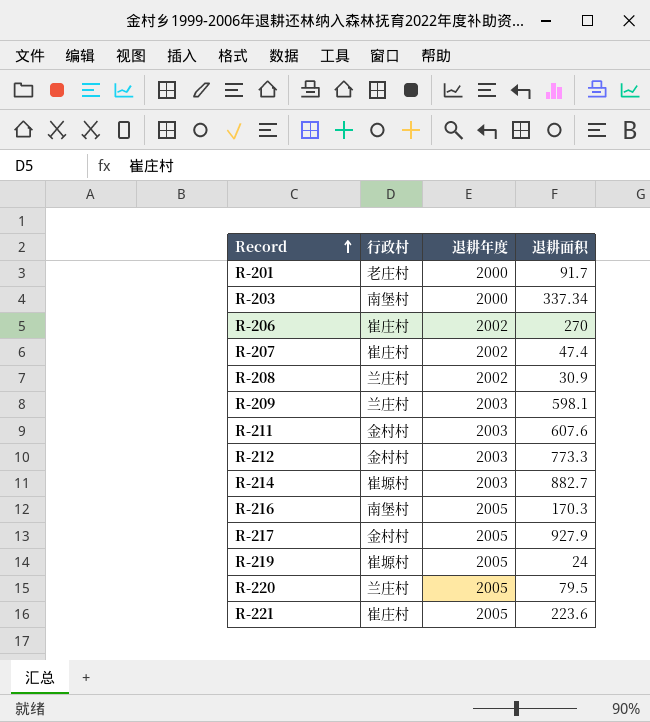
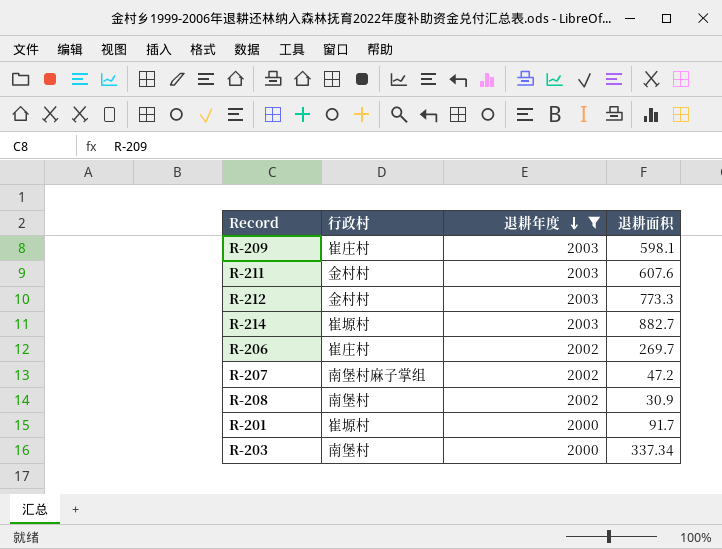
filter: none -> 退耕年度 != 2005
row order: Record ascending -> 退耕年度 descending
R-209 | 行政村: 兰庄村 -> 崔庄村
R-206 | 退耕面积: 270 -> 269.7
R-207 | 行政村: 崔庄村 -> 南堡村麻子掌组
R-207 | 退耕面积: 47.4 -> 47.2
R-208 | 行政村: 兰庄村 -> 南堡村
R-201 | 行政村: 老庄村 -> 崔塬村

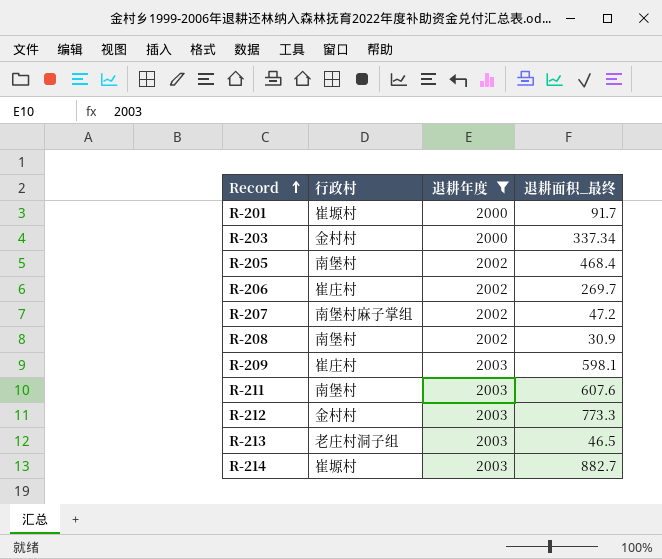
row order: 退耕年度 descending -> Record ascending
column name: 退耕面积 -> 退耕面积_最终
R-203 | 行政村: 南堡村 -> 金村村
row R-205: none -> 南堡村 | 2002 | 468.4
R-211 | 行政村: 金村村 -> 南堡村
row R-213: none -> 老庄村洞子组 | 2003 | 46.5

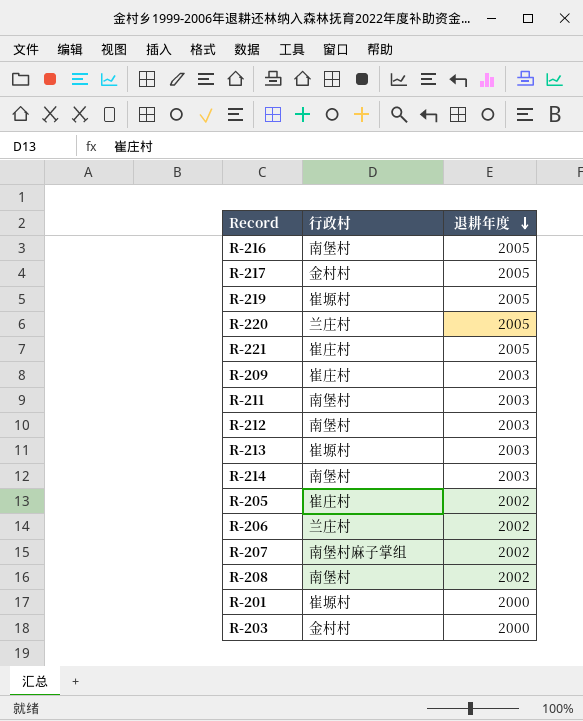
filter: 退耕年度 != 2005 -> none
row order: Record ascending -> 退耕年度 descending
column 退耕面积_最终 | position: 4 -> none
R-212 | 行政村: 金村村 -> 南堡村
R-213 | 行政村: 老庄村洞子组 -> 崔塬村
R-214 | 行政村: 崔塬村 -> 南堡村
R-205 | 行政村: 南堡村 -> 崔庄村
R-206 | 行政村: 崔庄村 -> 兰庄村

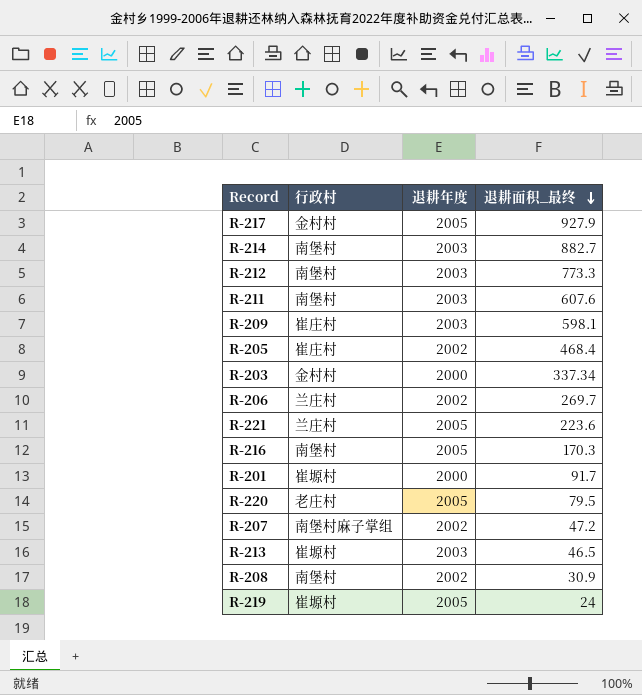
row order: 退耕年度 descending -> 退耕面积_最终 descending
column 退耕面积_最终 | position: none -> 4
R-221 | 行政村: 崔庄村 -> 兰庄村
R-220 | 行政村: 兰庄村 -> 老庄村

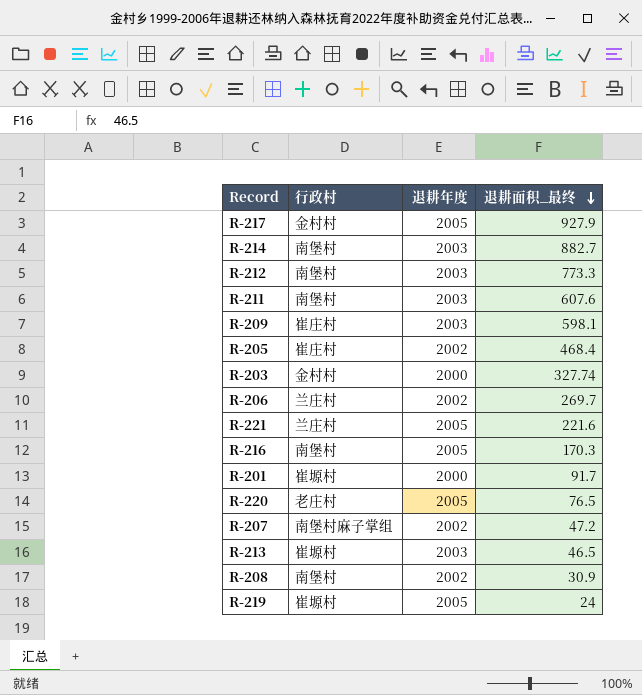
R-203 | 退耕面积_最终: 337.34 -> 327.74
R-221 | 退耕面积_最终: 223.6 -> 221.6
R-220 | 退耕面积_最终: 79.5 -> 76.5

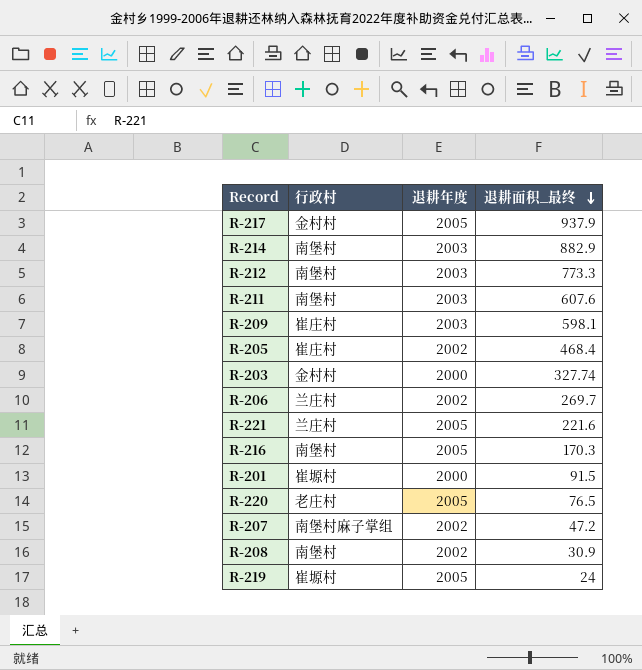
row R-213: 崔塬村 | 2003 | 46.5 -> none
R-217 | 退耕面积_最终: 927.9 -> 937.9
R-214 | 退耕面积_最终: 882.7 -> 882.9
R-201 | 退耕面积_最终: 91.7 -> 91.5

